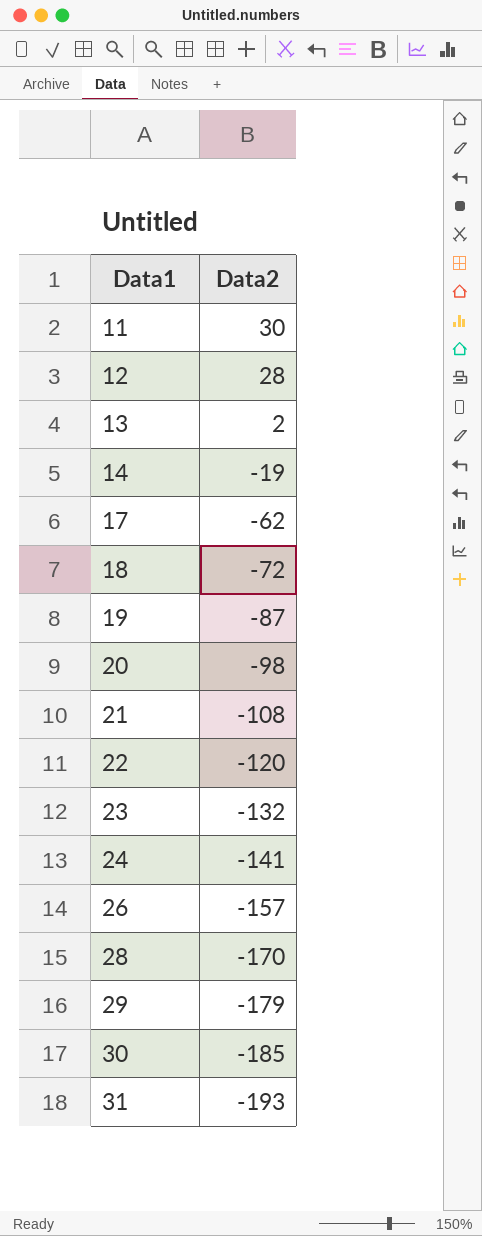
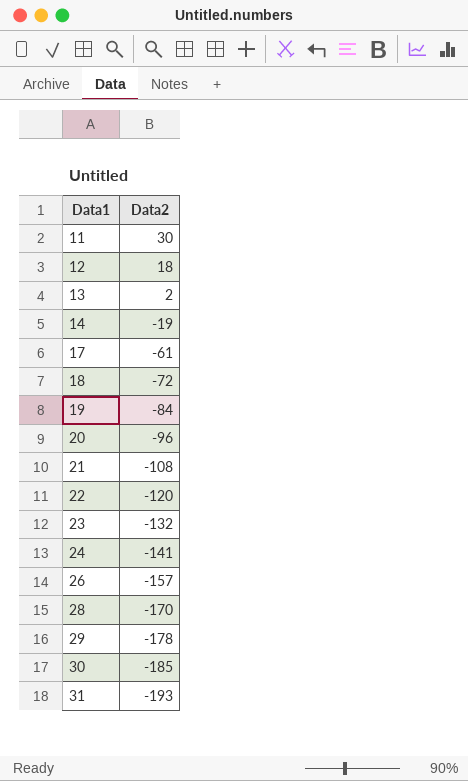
12 | Data2: 28 -> 18
17 | Data2: -62 -> -61
19 | Data2: -87 -> -84
20 | Data2: -98 -> -96
29 | Data2: -179 -> -178

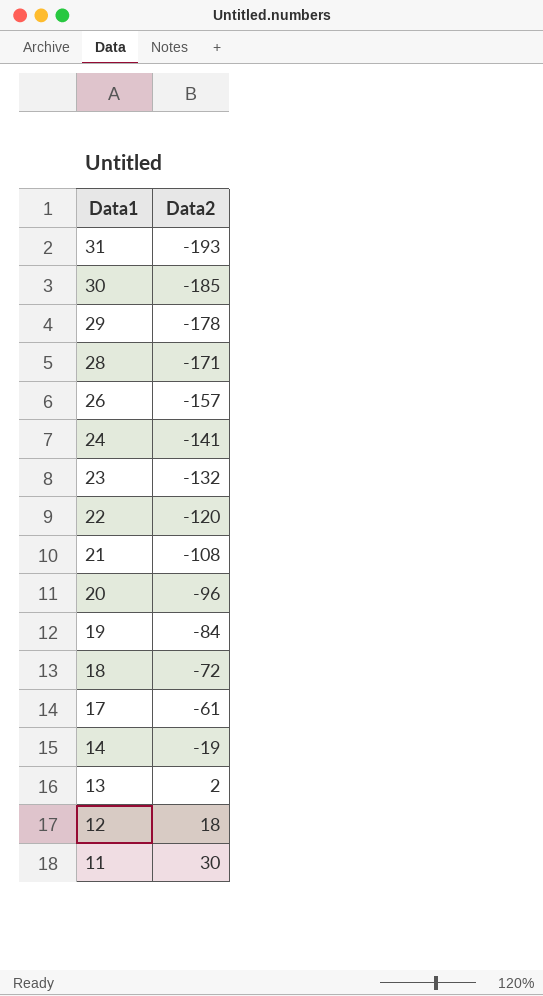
row order: Data1 ascending -> Data1 descending
28 | Data2: -170 -> -171

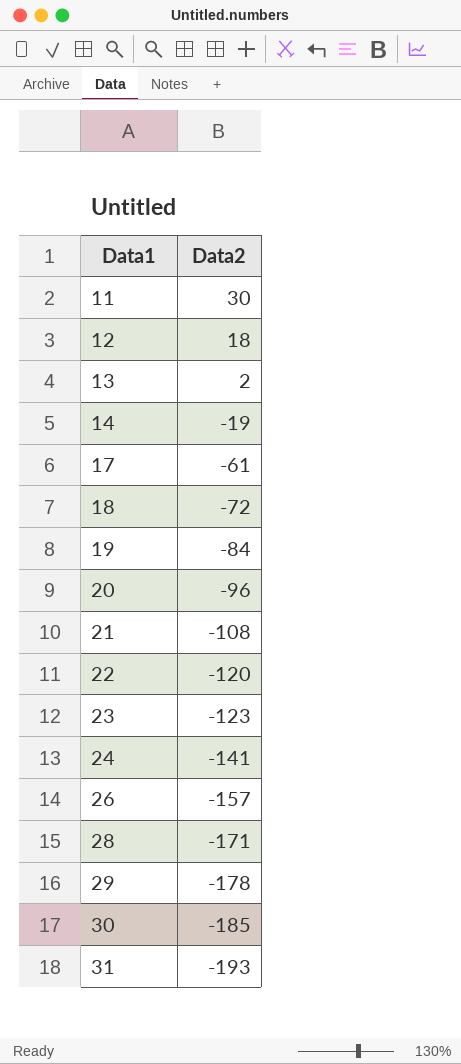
row order: Data1 descending -> Data1 ascending
23 | Data2: -132 -> -123

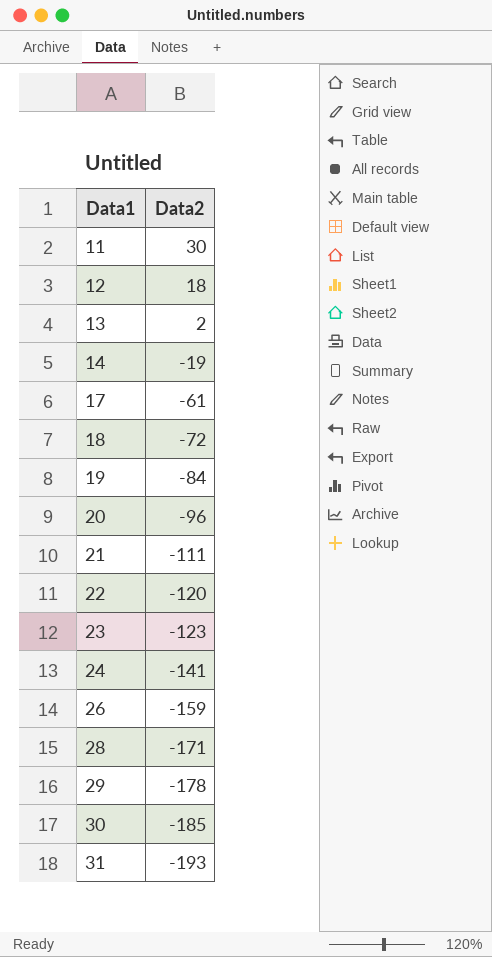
21 | Data2: -108 -> -111
26 | Data2: -157 -> -159

